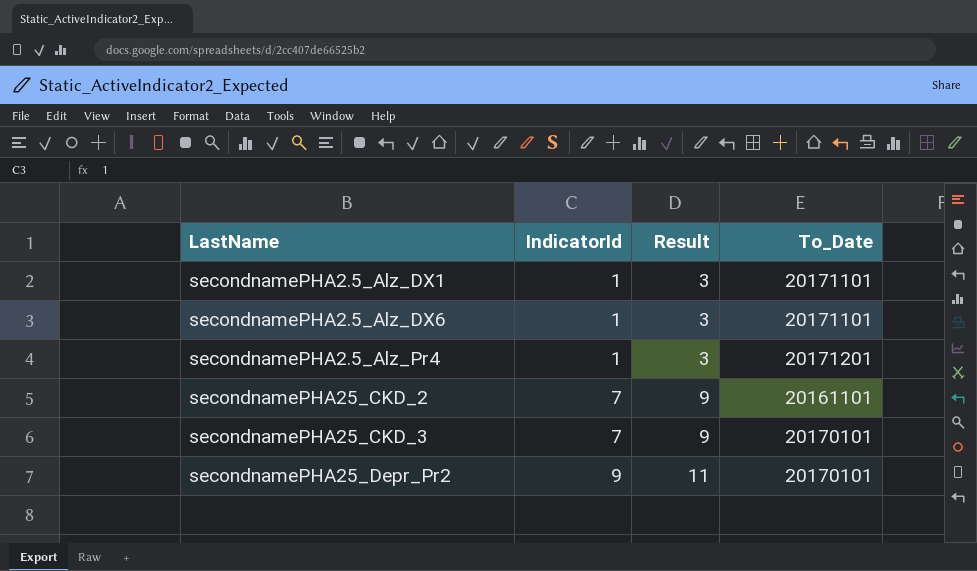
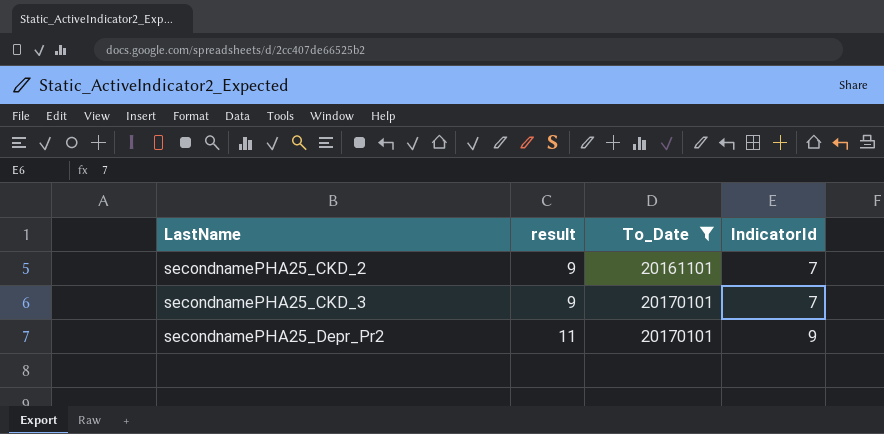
filter: none -> To_Date <= 20170101
column name: Result -> result
column IndicatorId | position: 2 -> 4

